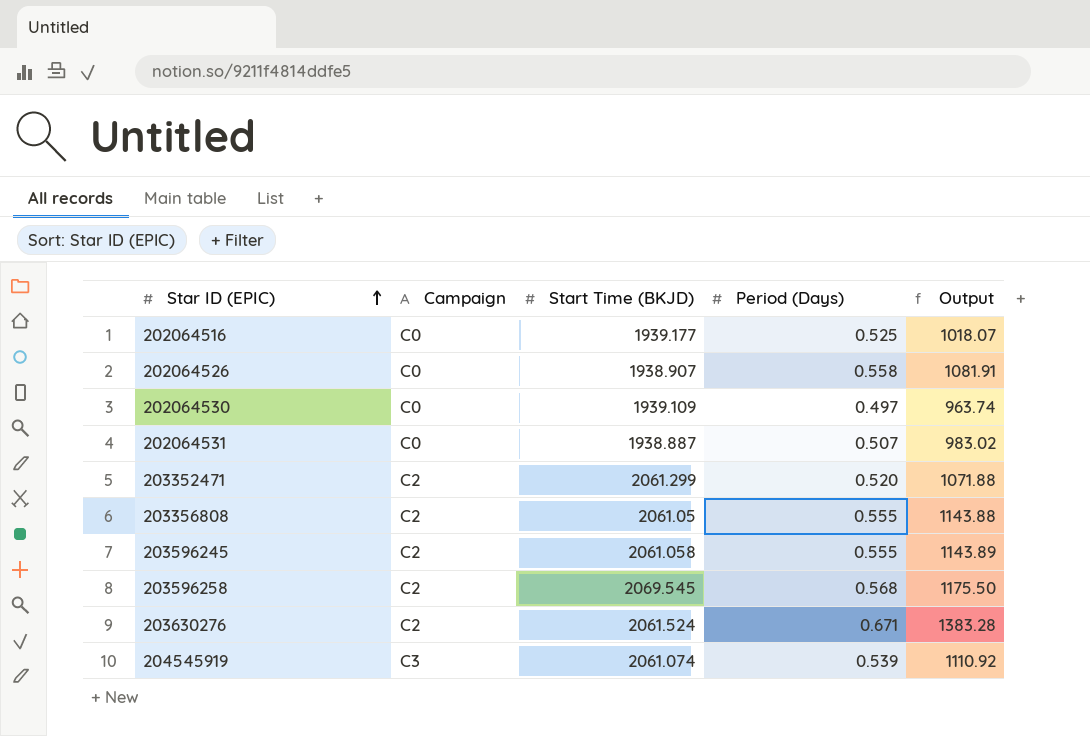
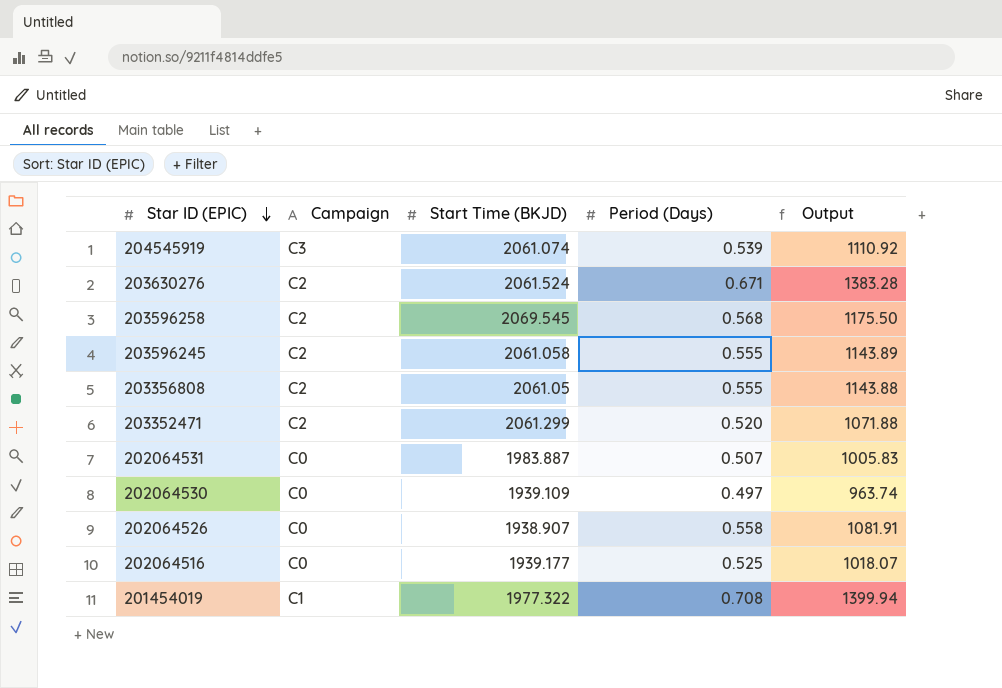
row order: Star ID (EPIC) ascending -> Star ID (EPIC) descending
202064531 | Start Time (BKJD): 1938.887 -> 1983.887
202064531 | Output: 983.02 -> 1005.83
row 201454019: none -> C1 | 1977.322 | 0.708 | 1399.94

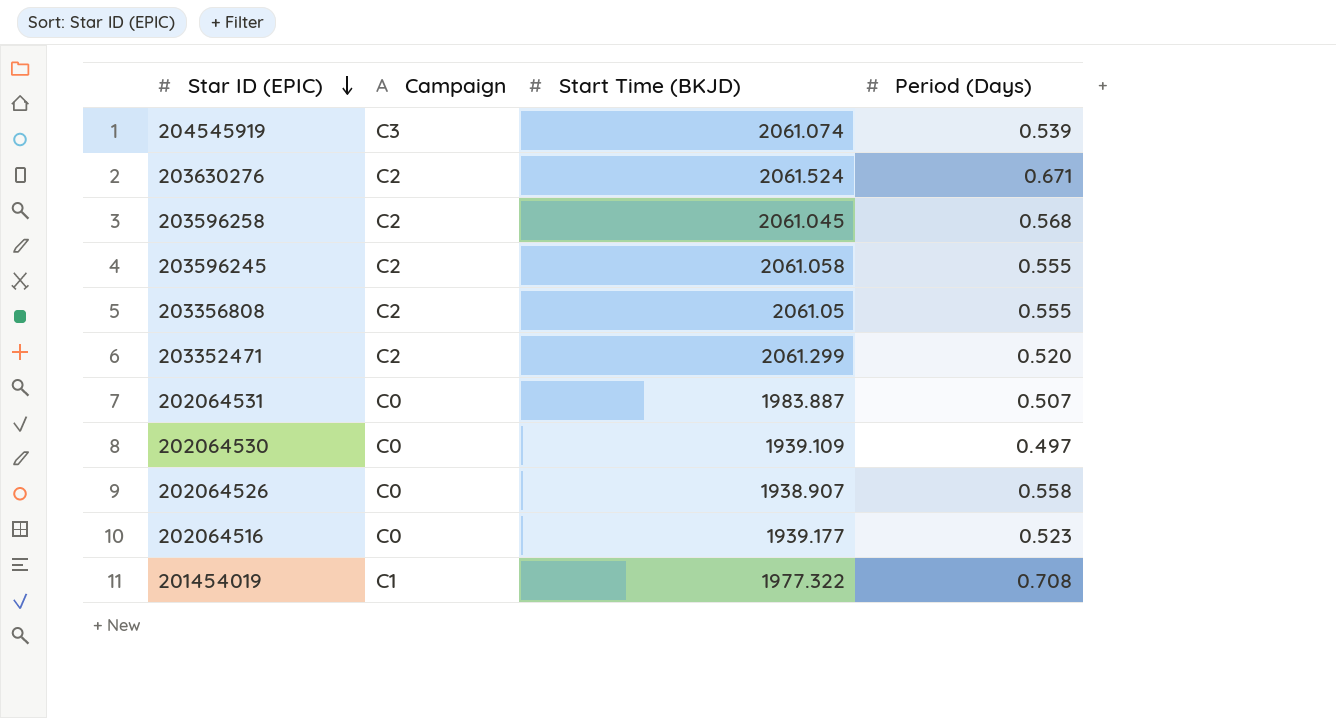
column Output | formula: [Start Time (BKJD)] * [Period (Days)] -> none
203596258 | Start Time (BKJD): 2069.545 -> 2061.045
202064516 | Period (Days): 0.525 -> 0.523

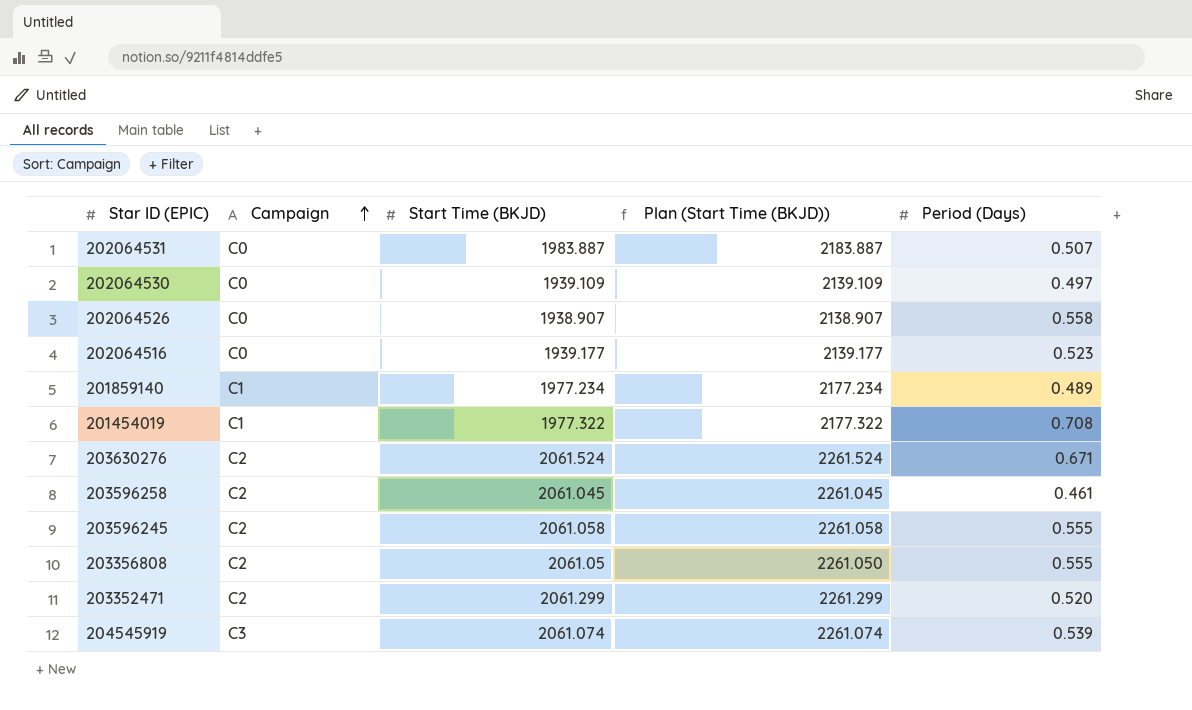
row order: Star ID (EPIC) descending -> Campaign ascending
column Plan (Start Time (BKJD)) | formula: none -> [Start Time (BKJD)] + 200
row 201859140: none -> C1 | 1977.234 | 2177.234 | 0.489
203596258 | Period (Days): 0.568 -> 0.461

